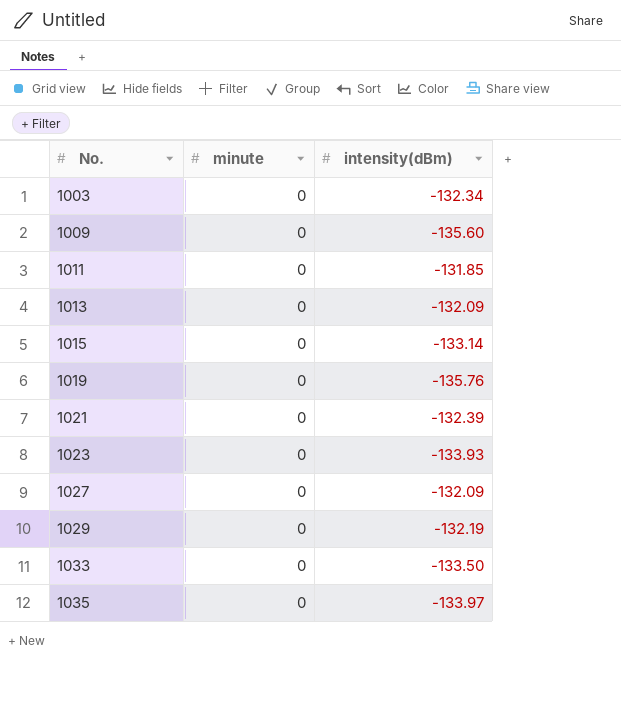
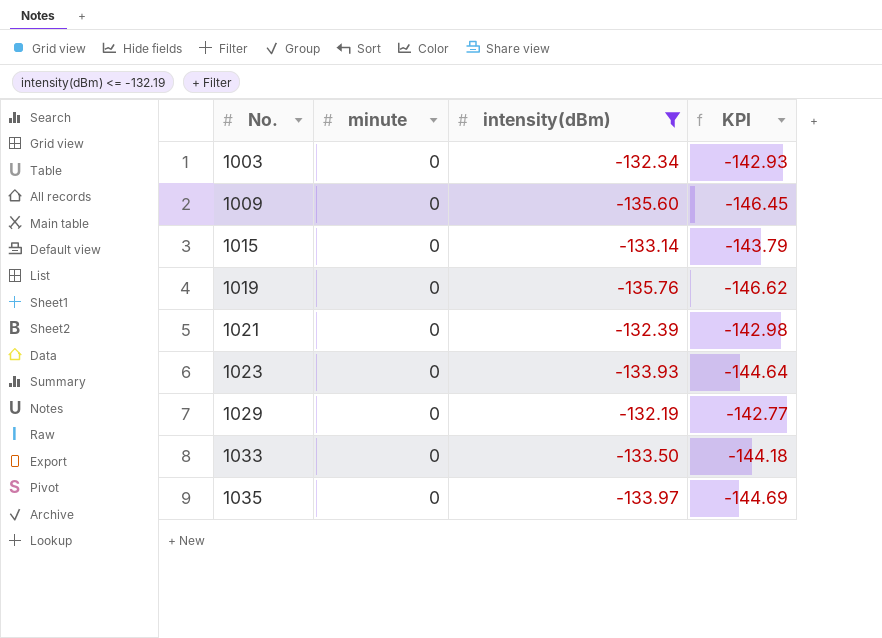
filter: none -> intensity(dBm) <= -132.19
column KPI | formula: none -> [intensity(dBm)] * 1.08

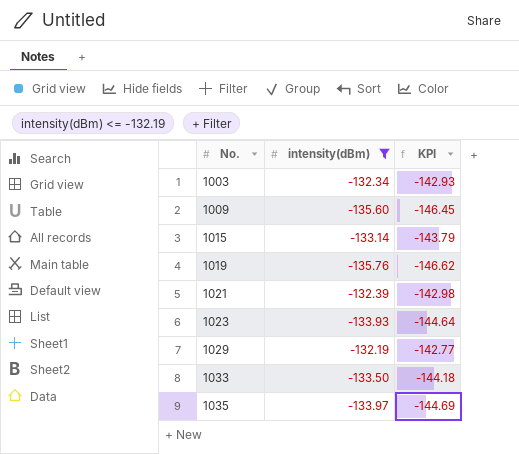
column minute | position: 2 -> none

